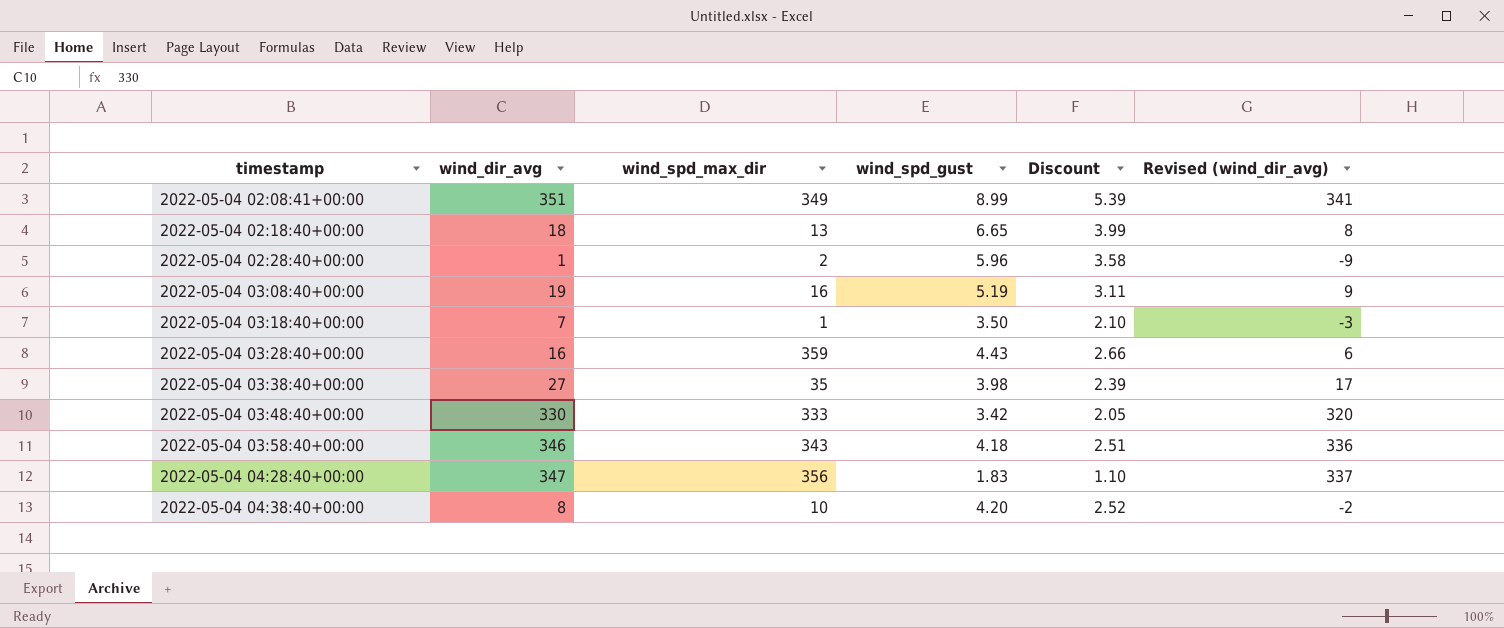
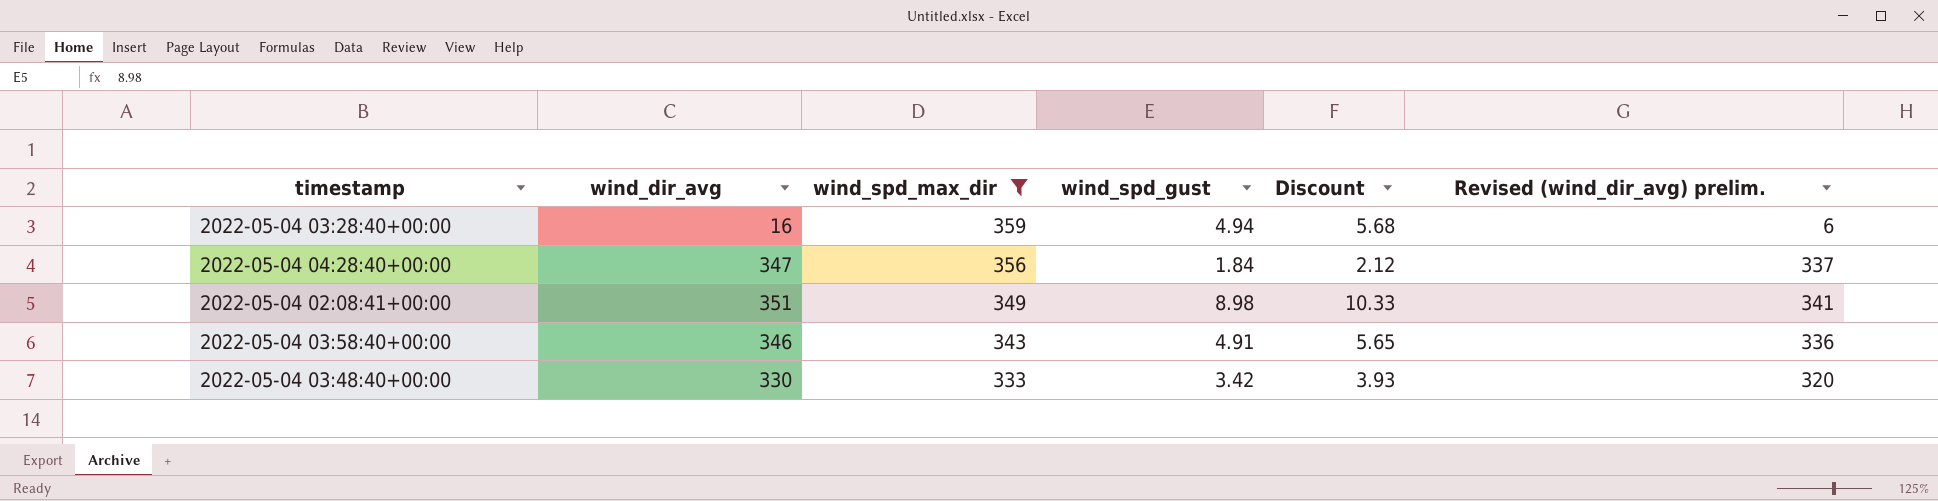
filter: none -> wind_spd_max_dir >= 333
row order: timestamp ascending -> wind_spd_max_dir descending
column Discount | formula: [wind_spd_gust] * 0.6 -> [wind_spd_gust] * 1.15
column name: Revised (wind_dir_avg) -> Revised (wind_dir_avg) prelim.
2022-05-04 03:28:40+00:00 | wind_spd_gust: 4.43 -> 4.94
2022-05-04 04:28:40+00:00 | wind_spd_gust: 1.83 -> 1.84
2022-05-04 02:08:41+00:00 | wind_spd_gust: 8.99 -> 8.98
2022-05-04 03:58:40+00:00 | wind_spd_gust: 4.18 -> 4.91

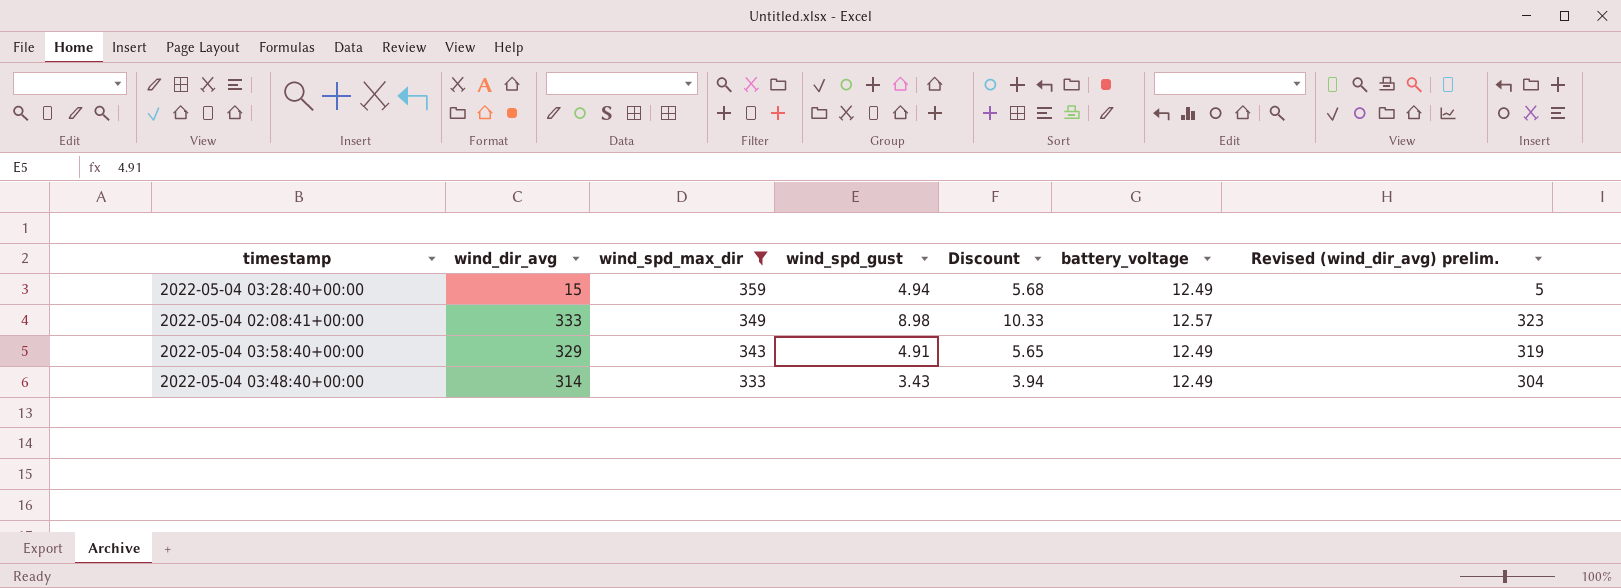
column battery_voltage | position: none -> 6
row 2022-05-04 04:28:40+00:00: 347 | 356 | 1.84 | 2.12 | 337 -> none
2022-05-04 03:28:40+00:00 | wind_dir_avg: 16 -> 15
2022-05-04 03:28:40+00:00 | Revised (wind_dir_avg) prelim.: 6 -> 5
2022-05-04 02:08:41+00:00 | wind_dir_avg: 351 -> 333
2022-05-04 02:08:41+00:00 | Revised (wind_dir_avg) prelim.: 341 -> 323
2022-05-04 03:58:40+00:00 | wind_dir_avg: 346 -> 329
2022-05-04 03:58:40+00:00 | Revised (wind_dir_avg) prelim.: 336 -> 319
2022-05-04 03:48:40+00:00 | wind_dir_avg: 330 -> 314
2022-05-04 03:48:40+00:00 | wind_spd_gust: 3.42 -> 3.43
2022-05-04 03:48:40+00:00 | Discount: 3.93 -> 3.94
2022-05-04 03:48:40+00:00 | Revised (wind_dir_avg) prelim.: 320 -> 304

